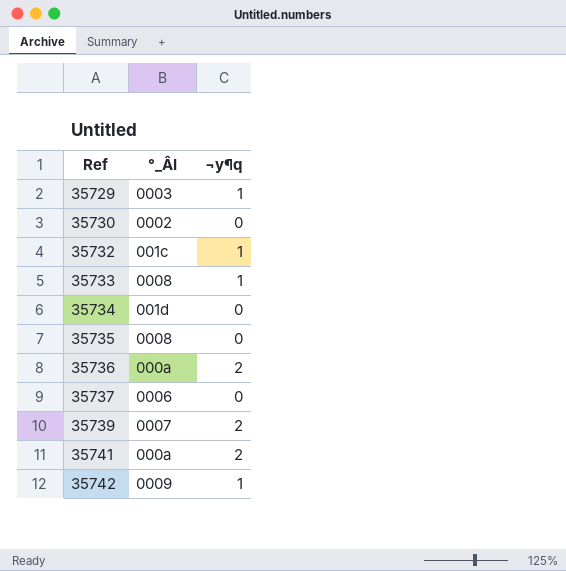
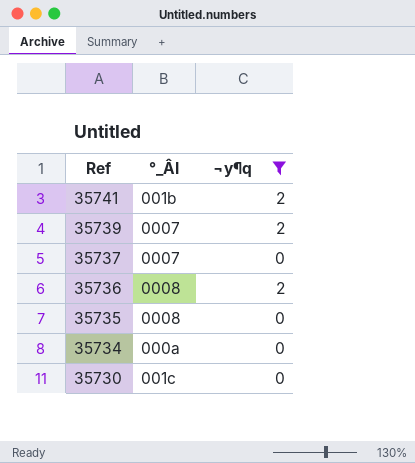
filter: none -> ¬y¶q != 1
row order: Ref ascending -> Ref descending
35741 | °_ÂI: 000a -> 001b
35737 | °_ÂI: 0006 -> 0007
35736 | °_ÂI: 000a -> 0008
35734 | °_ÂI: 001d -> 000a
35730 | °_ÂI: 0002 -> 001c

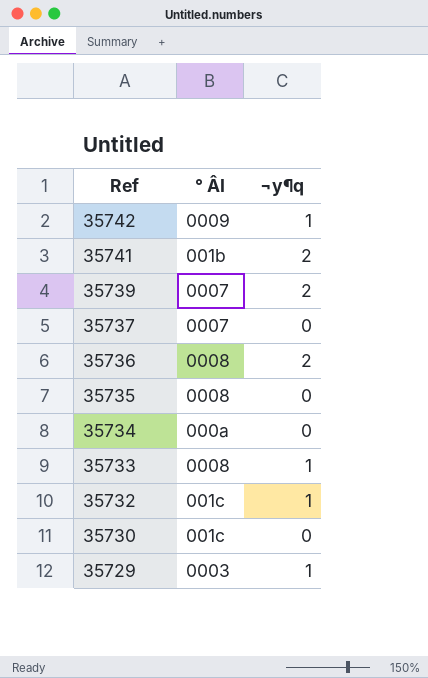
filter: ¬y¶q != 1 -> none
column name: °_ÂI -> ° ÂI

